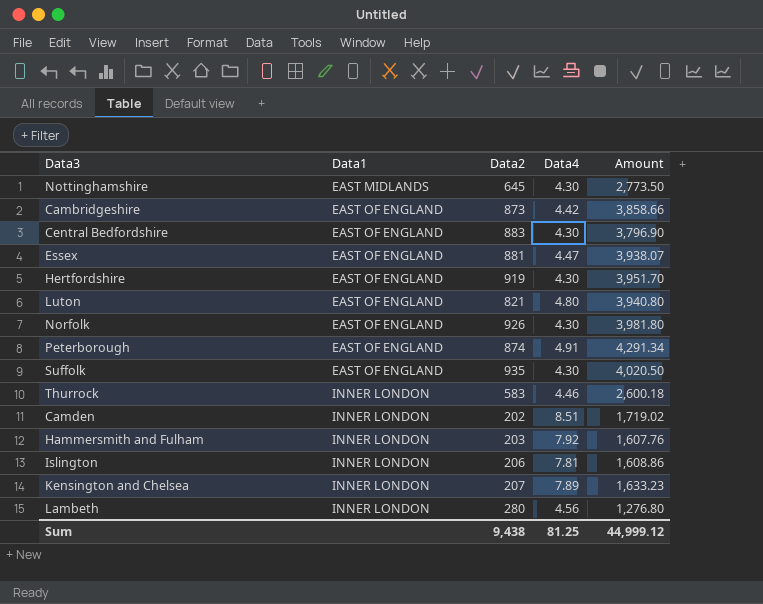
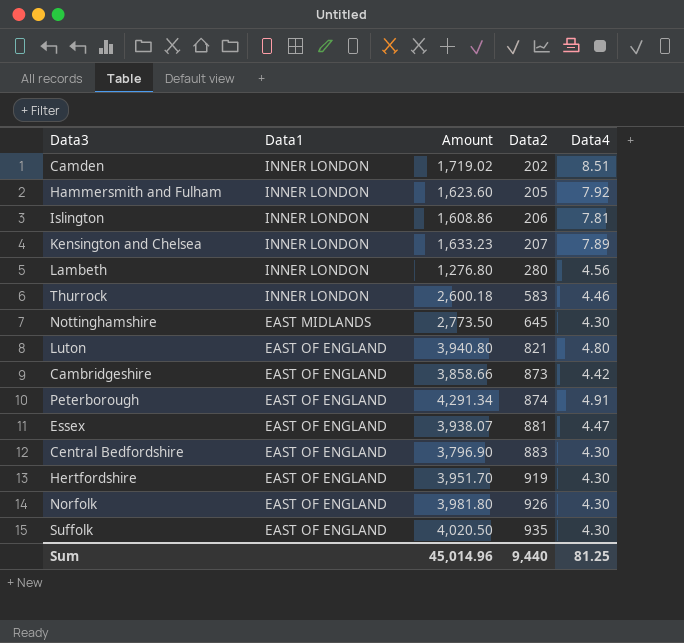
row order: Data1 ascending -> Data2 ascending
column Amount | position: 5 -> 3
Hammersmith and Fulham | Amount: 1,607.76 -> 1,623.60
Hammersmith and Fulham | Data2: 203 -> 205
Sum | Amount: 44,999.12 -> 45,014.96
Sum | Data2: 9,438 -> 9,440

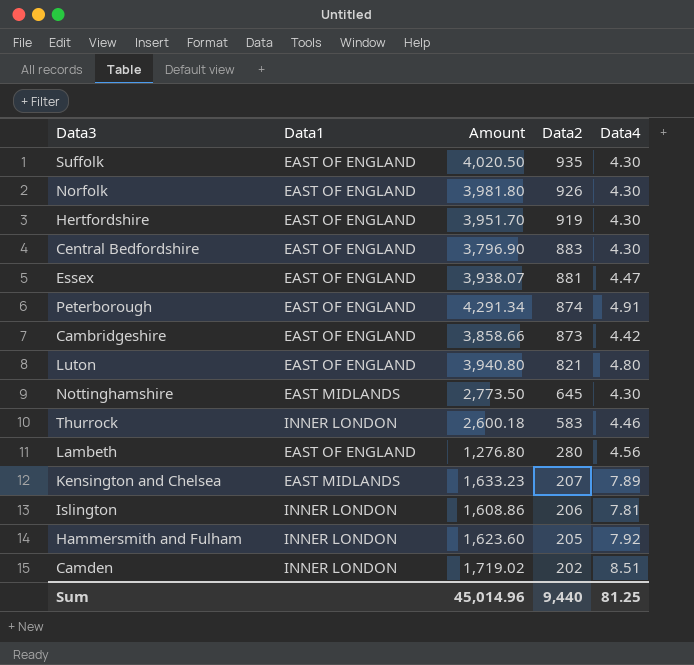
row order: Data2 ascending -> Data2 descending
Lambeth | Data1: INNER LONDON -> EAST OF ENGLAND
Kensington and Chelsea | Data1: INNER LONDON -> EAST MIDLANDS

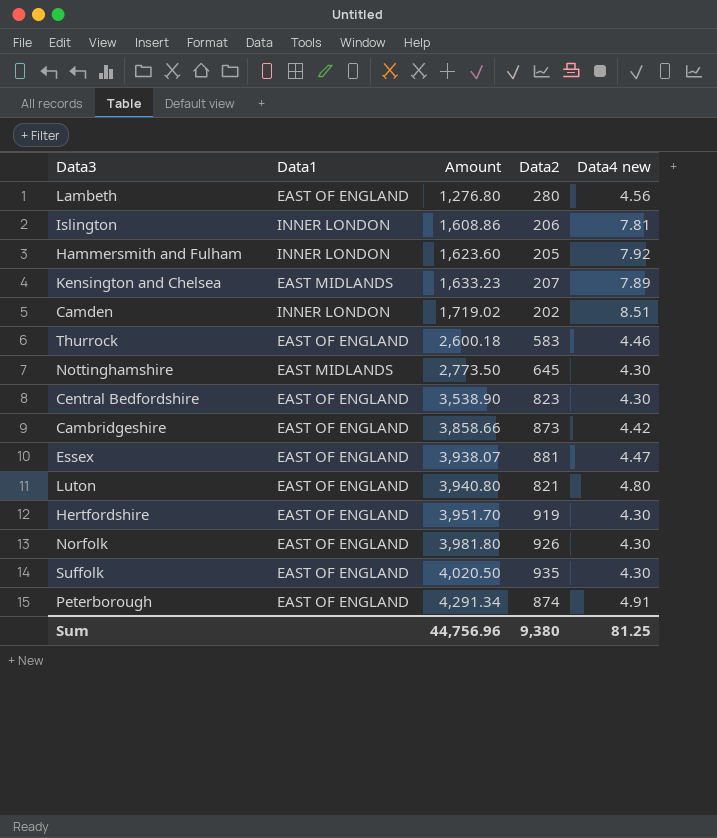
row order: Data2 descending -> Amount ascending
column name: Data4 -> Data4 new
Thurrock | Data1: INNER LONDON -> EAST OF ENGLAND
Central Bedfordshire | Amount: 3,796.90 -> 3,538.90
Central Bedfordshire | Data2: 883 -> 823
Sum | Amount: 45,014.96 -> 44,756.96
Sum | Data2: 9,440 -> 9,380

